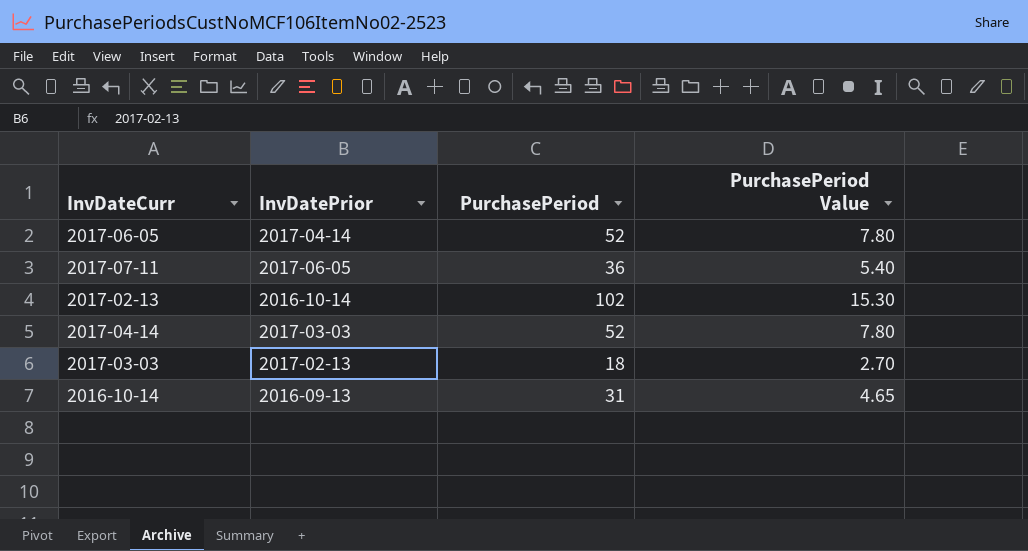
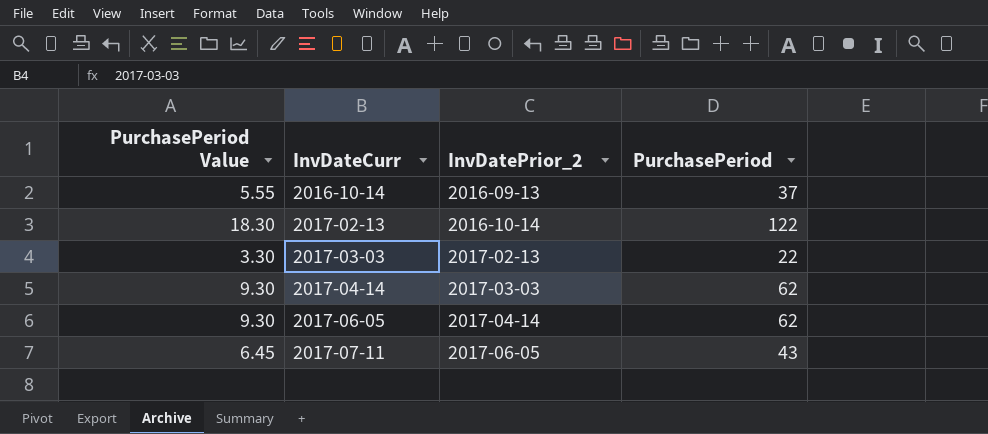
row order: none -> InvDateCurr ascending
column PurchasePeriod Value | position: 4 -> 1
column name: InvDatePrior -> InvDatePrior_2
2016-10-14 | PurchasePeriod Value: 4.65 -> 5.55
2016-10-14 | PurchasePeriod: 31 -> 37
2017-02-13 | PurchasePeriod Value: 15.30 -> 18.30
2017-02-13 | PurchasePeriod: 102 -> 122
2017-03-03 | PurchasePeriod Value: 2.70 -> 3.30
2017-03-03 | PurchasePeriod: 18 -> 22
2017-04-14 | PurchasePeriod Value: 7.80 -> 9.30
2017-04-14 | PurchasePeriod: 52 -> 62
2017-06-05 | PurchasePeriod Value: 7.80 -> 9.30
2017-06-05 | PurchasePeriod: 52 -> 62
2017-07-11 | PurchasePeriod Value: 5.40 -> 6.45
2017-07-11 | PurchasePeriod: 36 -> 43

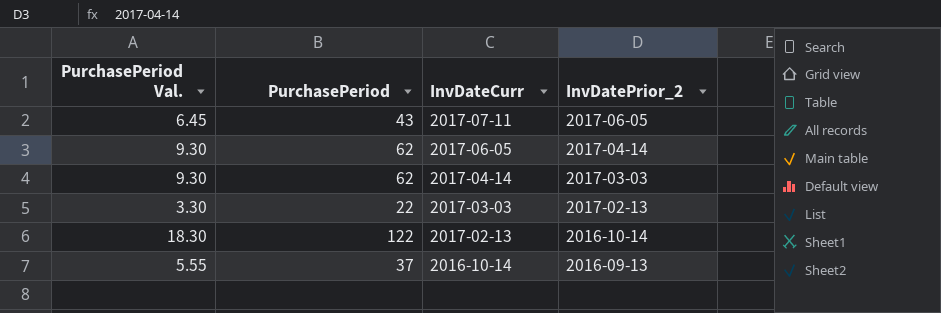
row order: InvDateCurr ascending -> InvDateCurr descending
column name: PurchasePeriod Value -> PurchasePeriod Val.
column PurchasePeriod | position: 4 -> 2

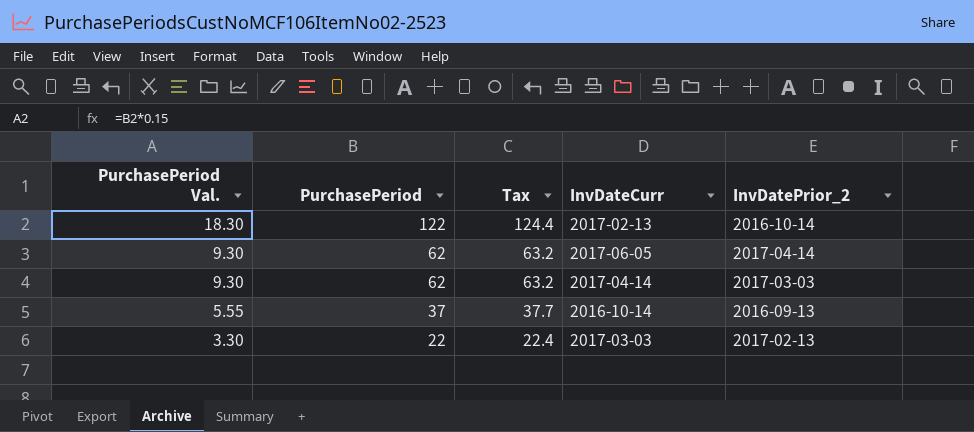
row order: InvDateCurr descending -> PurchasePeriod Val. descending
column Tax | formula: none -> [PurchasePeriod] * 1.02
row 2017-07-11: 6.45 | 43 | 2017-06-05 -> none

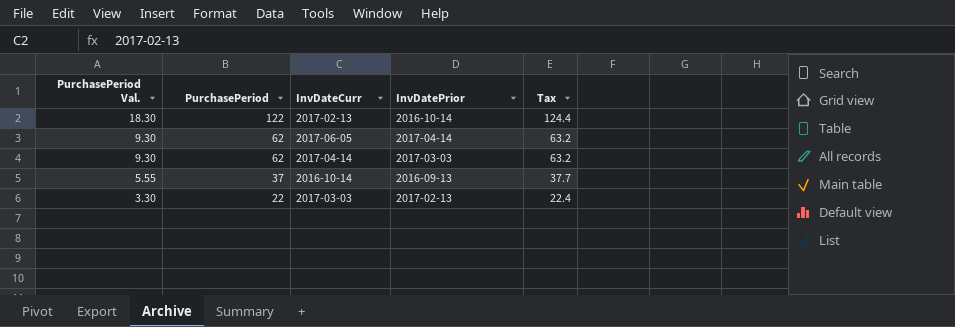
column name: InvDatePrior_2 -> InvDatePrior
column Tax | position: 3 -> 5

